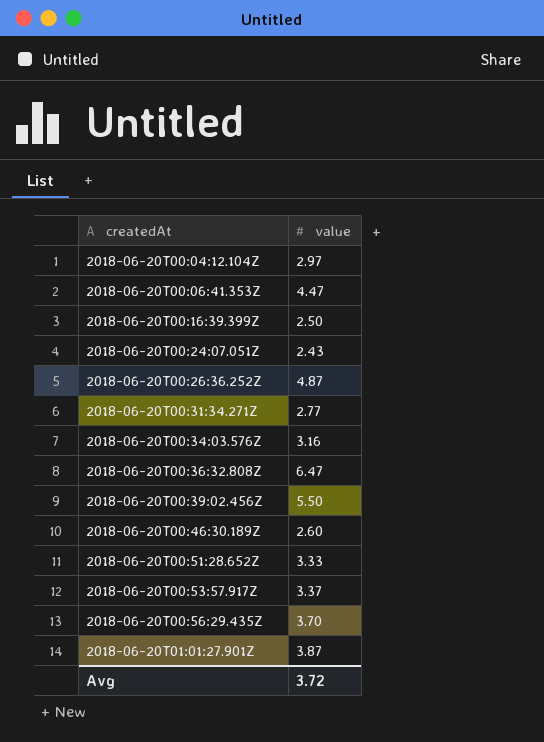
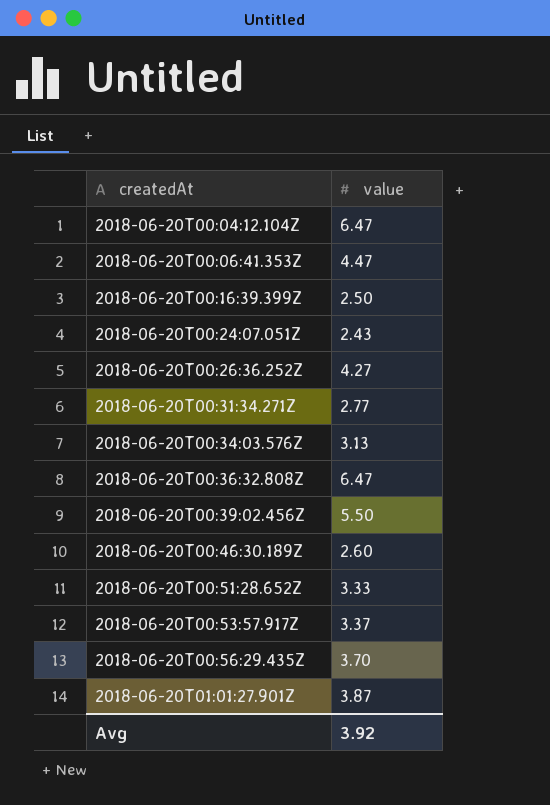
2018-06-20T00:04:12.104Z | value: 2.97 -> 6.47
2018-06-20T00:26:36.252Z | value: 4.87 -> 4.27
2018-06-20T00:34:03.576Z | value: 3.16 -> 3.13
Avg | value: 3.72 -> 3.92

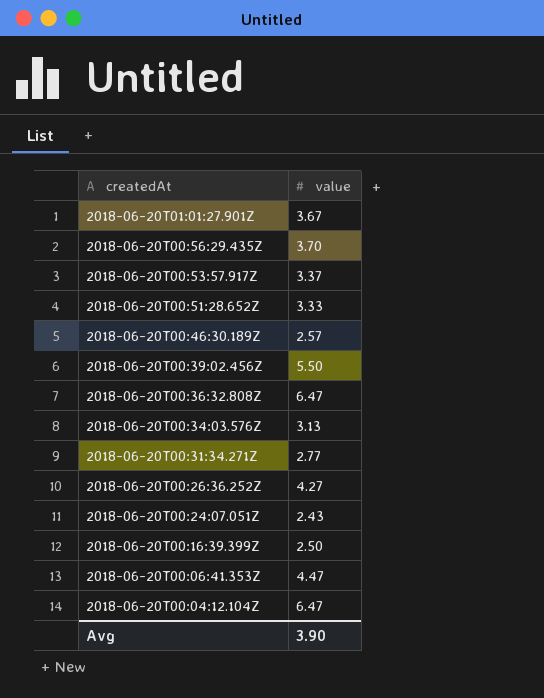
row order: createdAt ascending -> createdAt descending
2018-06-20T01:01:27.901Z | value: 3.87 -> 3.67
2018-06-20T00:46:30.189Z | value: 2.60 -> 2.57
Avg | value: 3.92 -> 3.90

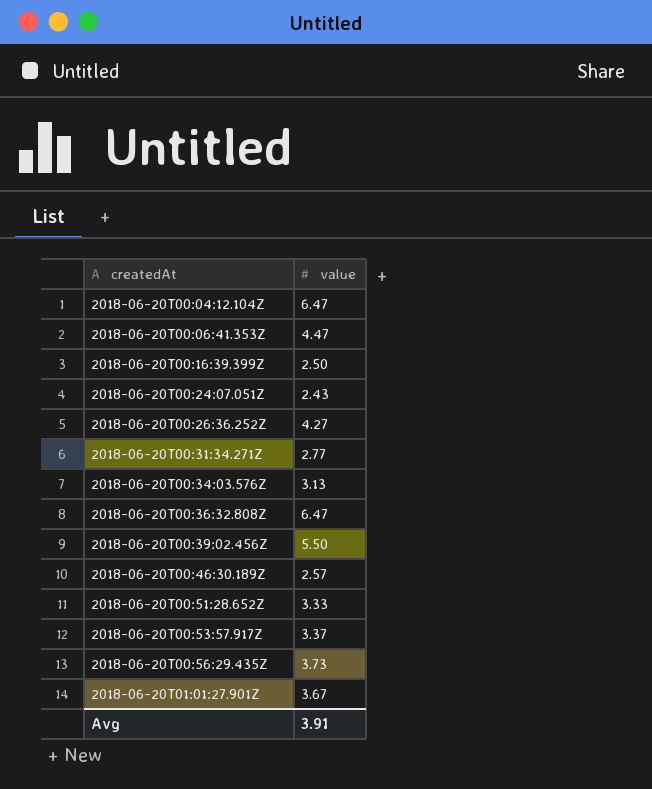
row order: createdAt descending -> createdAt ascending
2018-06-20T00:56:29.435Z | value: 3.70 -> 3.73
Avg | value: 3.90 -> 3.91

